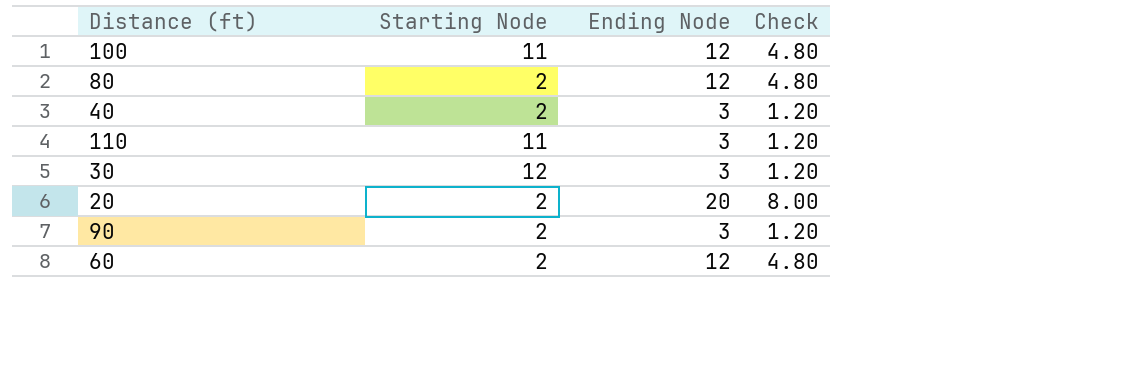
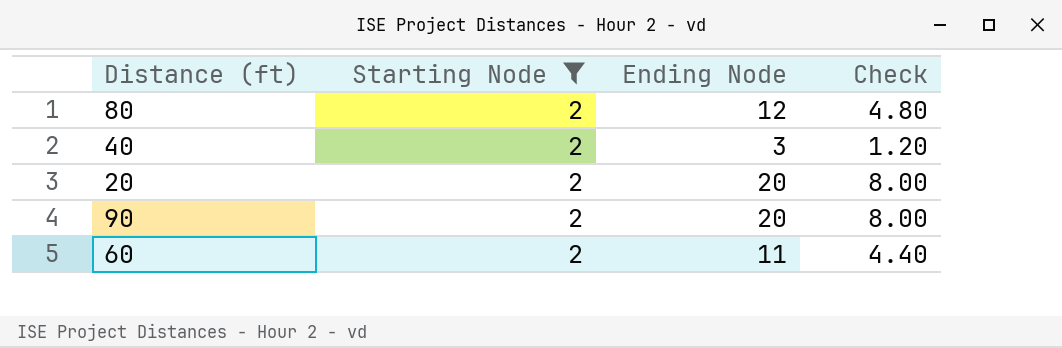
filter: none -> Starting Node = 2
90 | Ending Node: 3 -> 20
90 | Check: 1.20 -> 8.00
60 | Ending Node: 12 -> 11
60 | Check: 4.80 -> 4.40

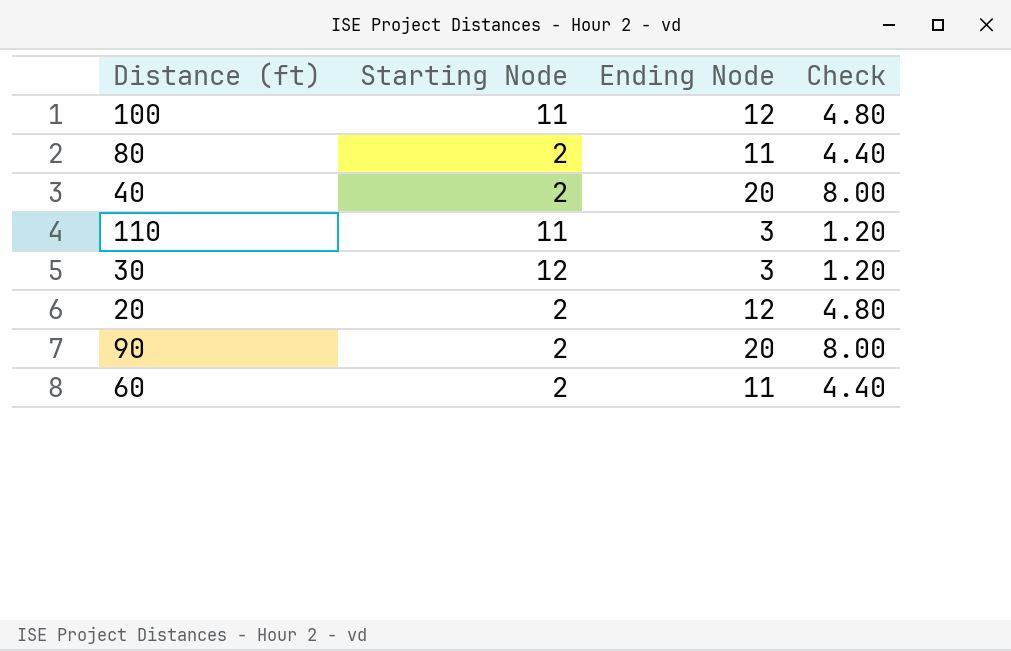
filter: Starting Node = 2 -> none
80 | Ending Node: 12 -> 11
80 | Check: 4.80 -> 4.40
40 | Ending Node: 3 -> 20
40 | Check: 1.20 -> 8.00
20 | Ending Node: 20 -> 12
20 | Check: 8.00 -> 4.80

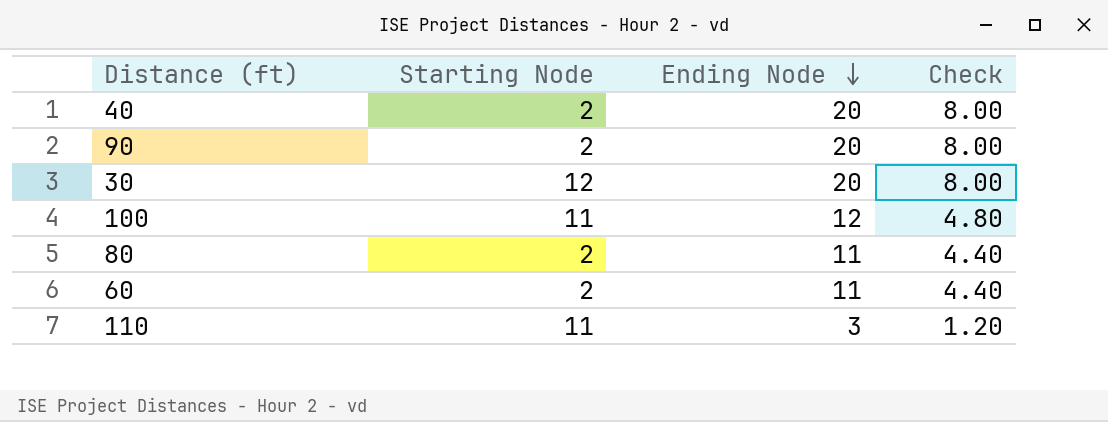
row order: none -> Ending Node descending
row 20: 2 | 12 | 4.80 -> none
30 | Ending Node: 3 -> 20
30 | Check: 1.20 -> 8.00

